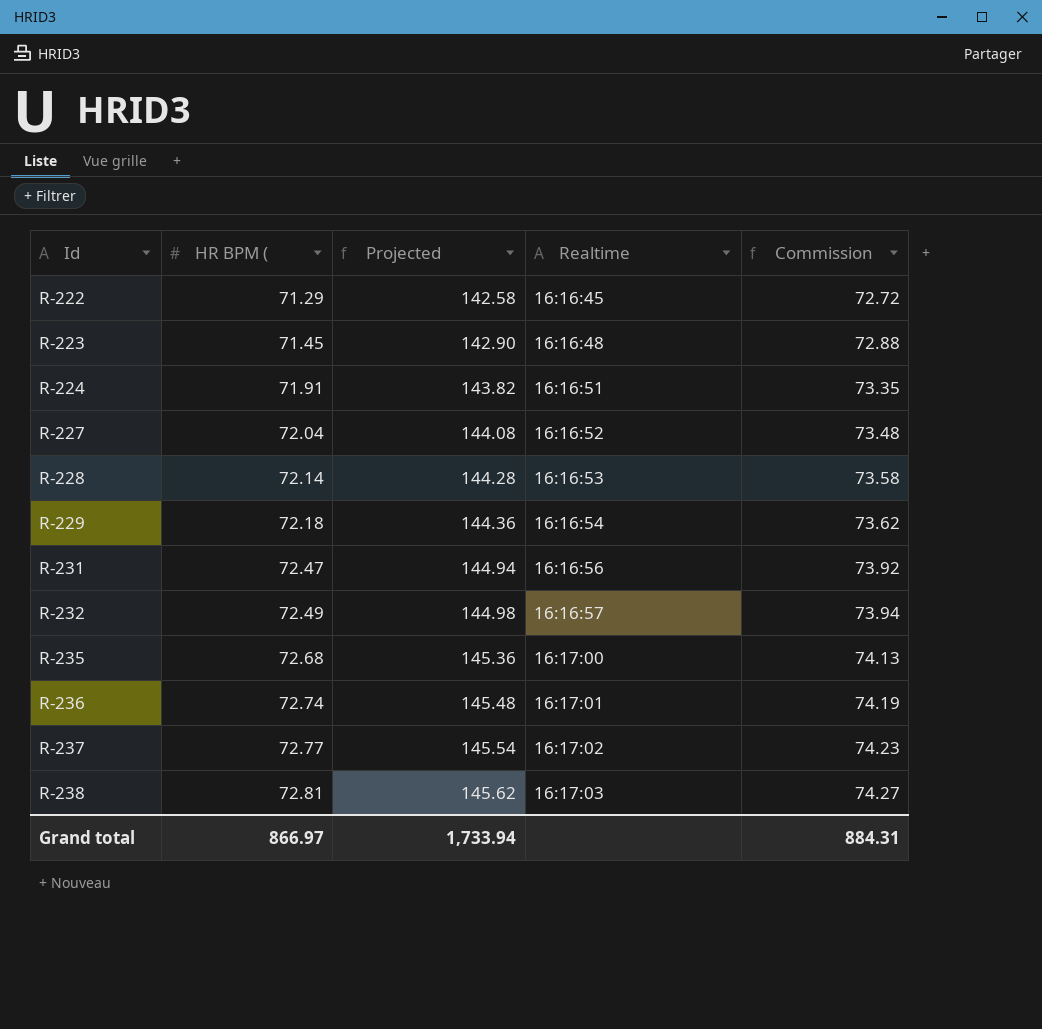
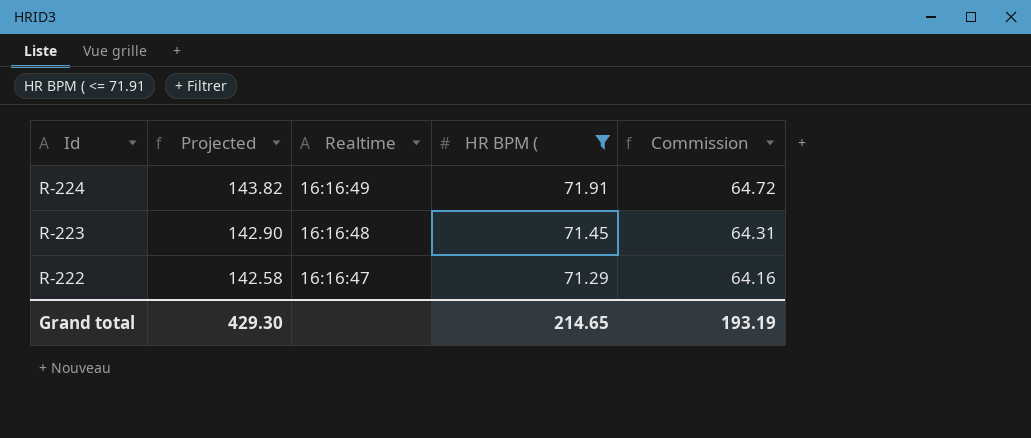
filter: none -> HR BPM ( <= 71.91
row order: Id ascending -> Id descending
column HR BPM ( | position: 2 -> 4
column Commission | formula: [HR BPM (] * 1.02 -> [HR BPM (] * 0.9
R-224 | Realtime: 16:16:51 -> 16:16:49
R-222 | Realtime: 16:16:45 -> 16:16:47
Grand total | Projected: 1,733.94 -> 429.30
Grand total | HR BPM (: 866.97 -> 214.65
Grand total | Commission: 884.31 -> 193.19

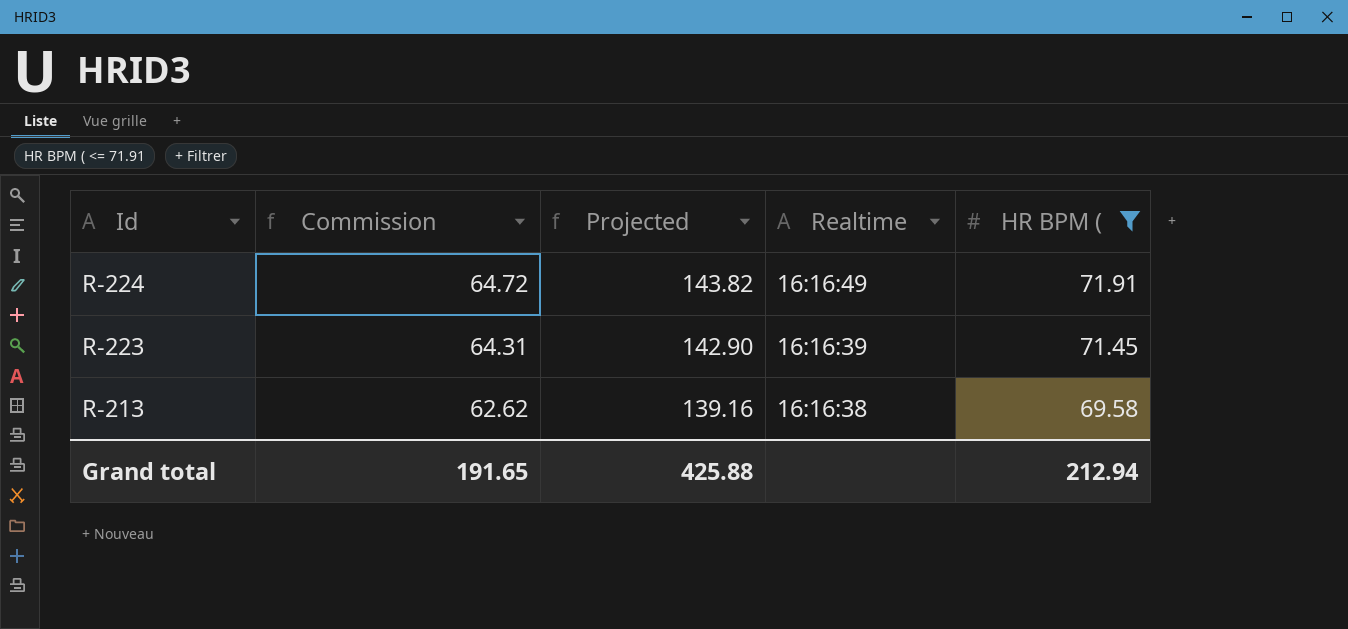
column Commission | position: 5 -> 2
row R-222: 142.58 | 16:16:47 | 71.29 | 64.16 -> none
R-223 | Realtime: 16:16:48 -> 16:16:39
row R-213: none -> 62.62 | 139.16 | 16:16:38 | 69.58
Grand total | Commission: 193.19 -> 191.65
Grand total | Projected: 429.30 -> 425.88
Grand total | HR BPM (: 214.65 -> 212.94

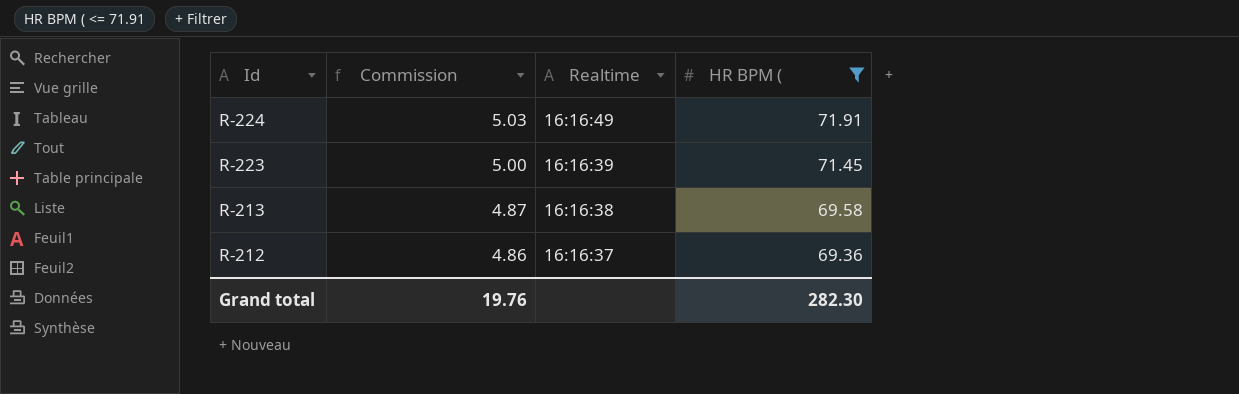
column Projected | formula: [HR BPM (] * 2 -> none
column Commission | formula: [HR BPM (] * 0.9 -> [HR BPM (] * 0.07
row R-212: none -> 4.86 | 16:16:37 | 69.36
Grand total | Commission: 191.65 -> 19.76
Grand total | HR BPM (: 212.94 -> 282.30

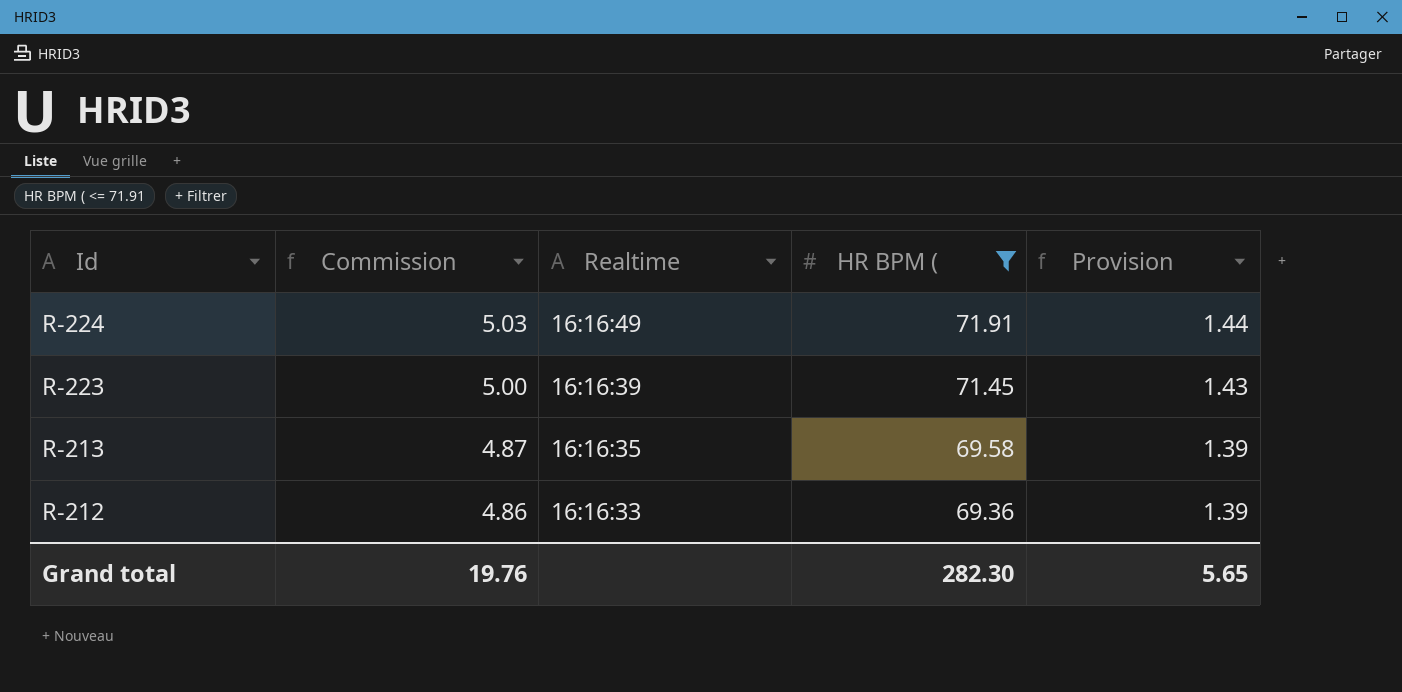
column Provision | formula: none -> [HR BPM (] * 0.02
R-213 | Realtime: 16:16:38 -> 16:16:35
R-212 | Realtime: 16:16:37 -> 16:16:33

